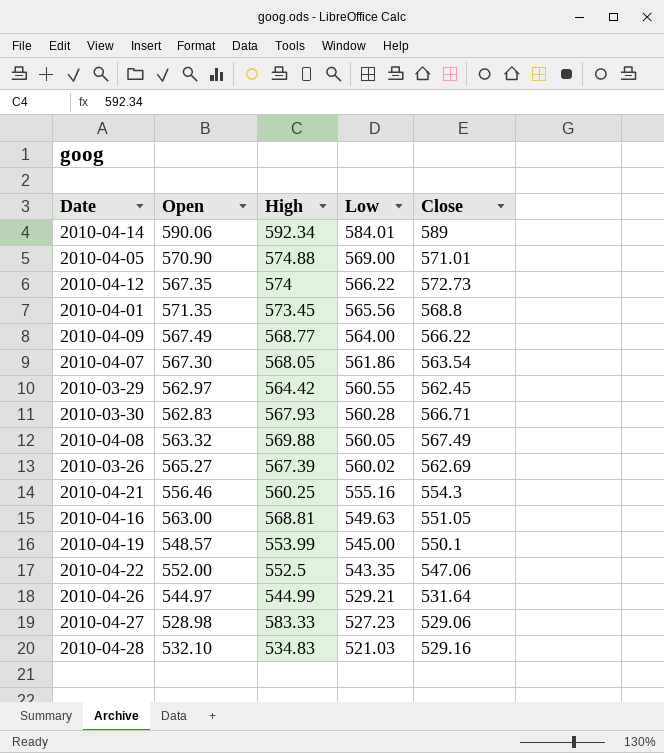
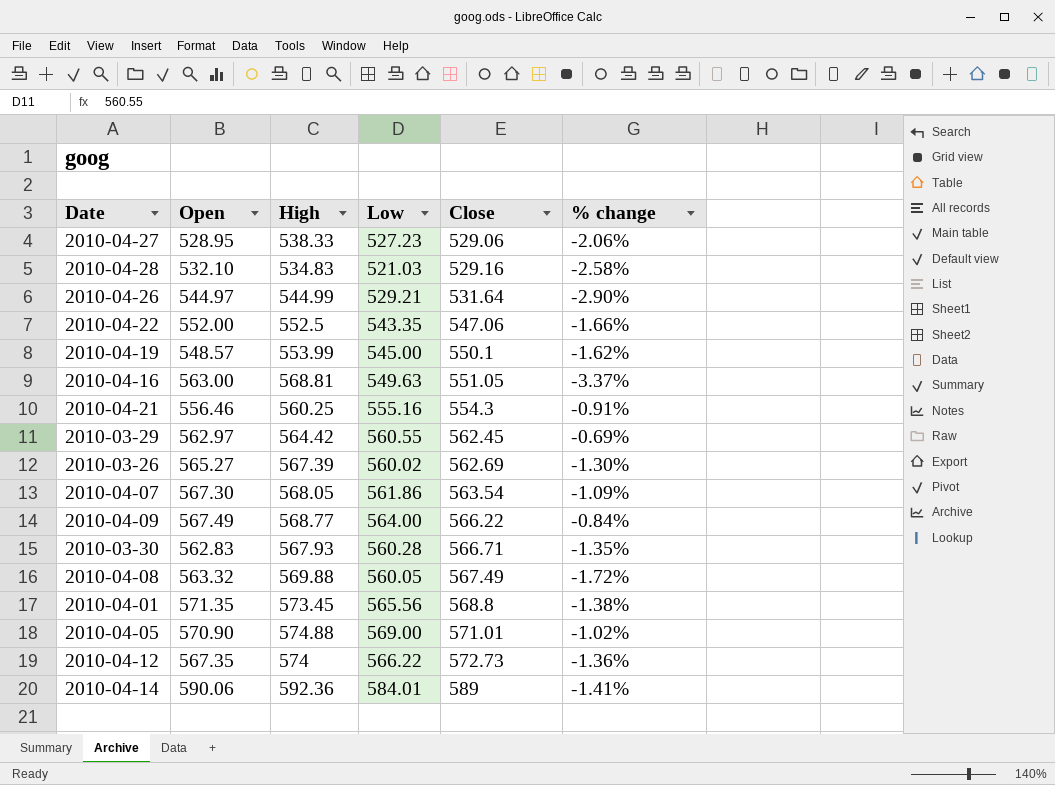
row order: Low descending -> Close ascending
column % change | formula: none -> ([Low] - [High]) / [High]
2010-04-27 | Open: 528.98 -> 528.95
2010-04-27 | High: 583.33 -> 538.33
2010-04-14 | High: 592.34 -> 592.36

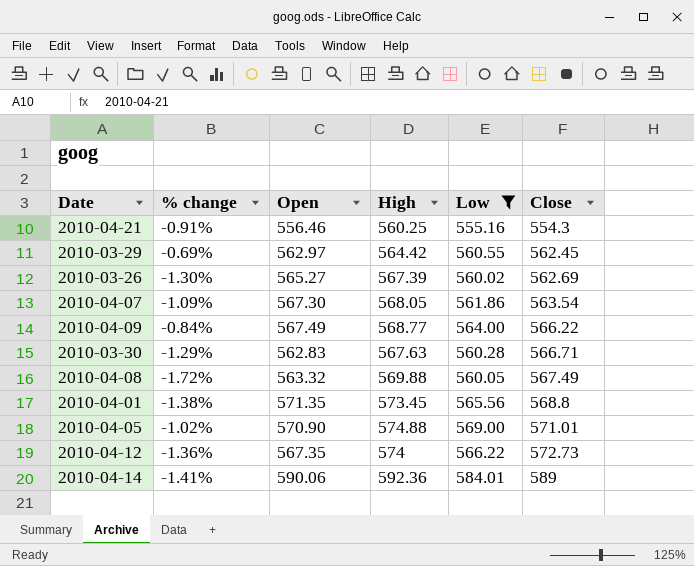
filter: none -> Low >= 555.16
column % change | position: 6 -> 2
2010-03-30 | % change: -1.35% -> -1.29%
2010-03-30 | High: 567.93 -> 567.63

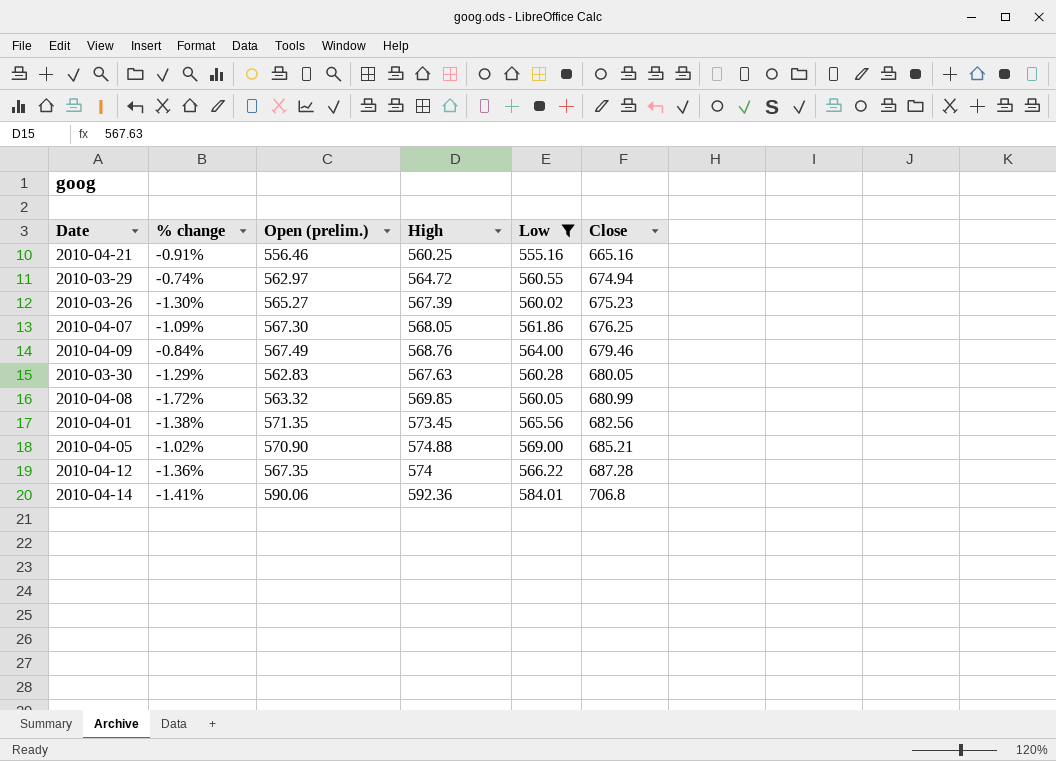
column name: Open -> Open (prelim.)
2010-04-21 | Close: 554.3 -> 665.16
2010-03-29 | % change: -0.69% -> -0.74%
2010-03-29 | High: 564.42 -> 564.72
2010-03-29 | Close: 562.45 -> 674.94
2010-03-26 | Close: 562.69 -> 675.23
2010-04-07 | Close: 563.54 -> 676.25
2010-04-09 | High: 568.77 -> 568.76
2010-04-09 | Close: 566.22 -> 679.46
2010-03-30 | Close: 566.71 -> 680.05
2010-04-08 | High: 569.88 -> 569.85
2010-04-08 | Close: 567.49 -> 680.99
2010-04-01 | Close: 568.8 -> 682.56
2010-04-05 | Close: 571.01 -> 685.21
2010-04-12 | Close: 572.73 -> 687.28
2010-04-14 | Close: 589 -> 706.8

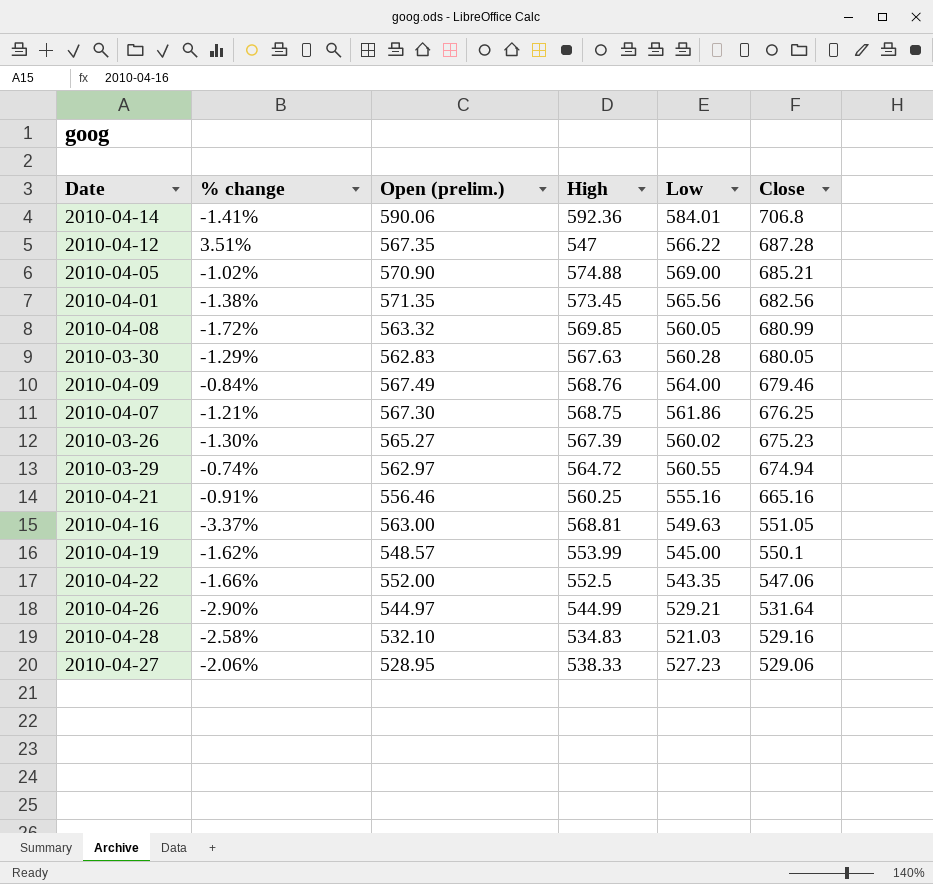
filter: Low >= 555.16 -> none
row order: Close ascending -> Close descending
2010-04-12 | % change: -1.36% -> 3.51%
2010-04-12 | High: 574 -> 547
2010-04-07 | % change: -1.09% -> -1.21%
2010-04-07 | High: 568.05 -> 568.75

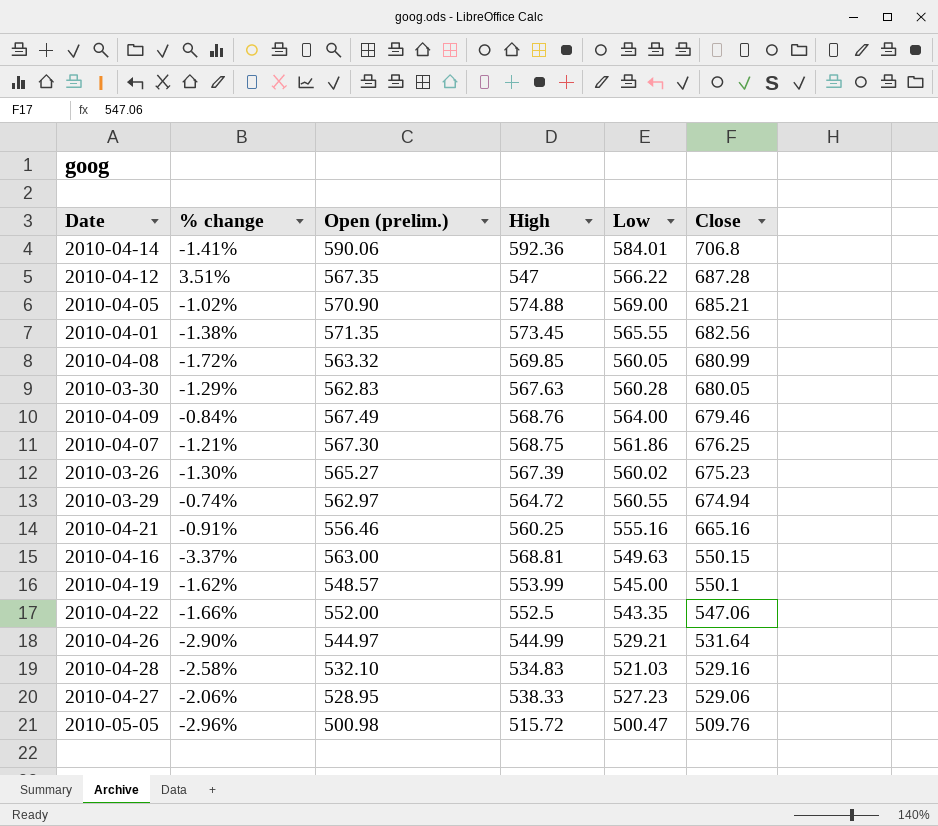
2010-04-01 | Low: 565.56 -> 565.55
2010-04-16 | Close: 551.05 -> 550.15
row 2010-05-05: none -> -2.96% | 500.98 | 515.72 | 500.47 | 509.76

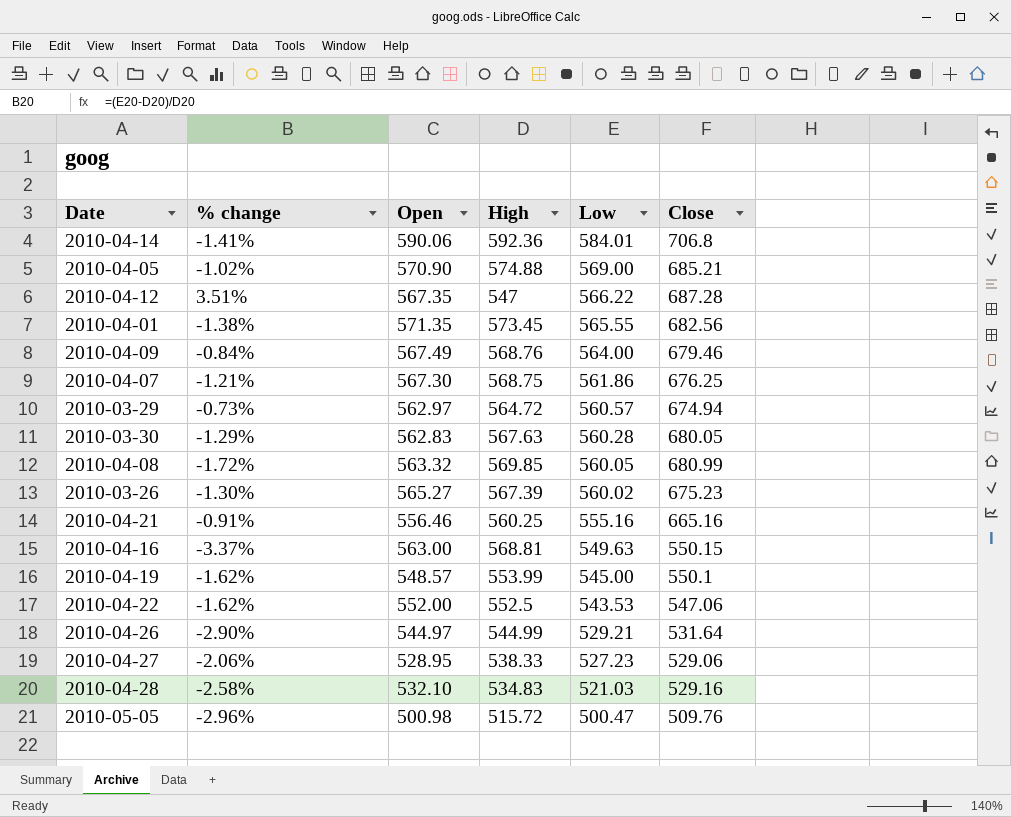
row order: Close descending -> Low descending
column name: Open (prelim.) -> Open
2010-03-29 | % change: -0.74% -> -0.73%
2010-03-29 | Low: 560.55 -> 560.57
2010-04-22 | % change: -1.66% -> -1.62%
2010-04-22 | Low: 543.35 -> 543.53

